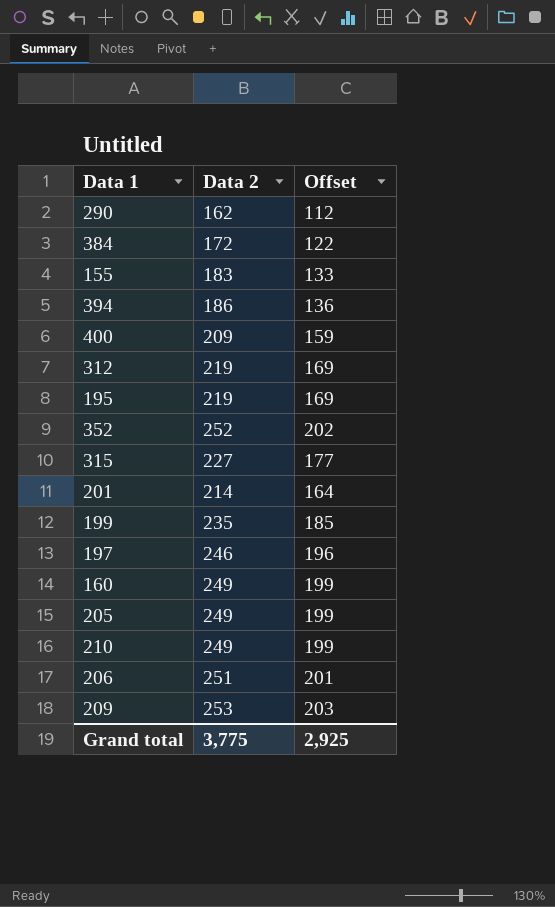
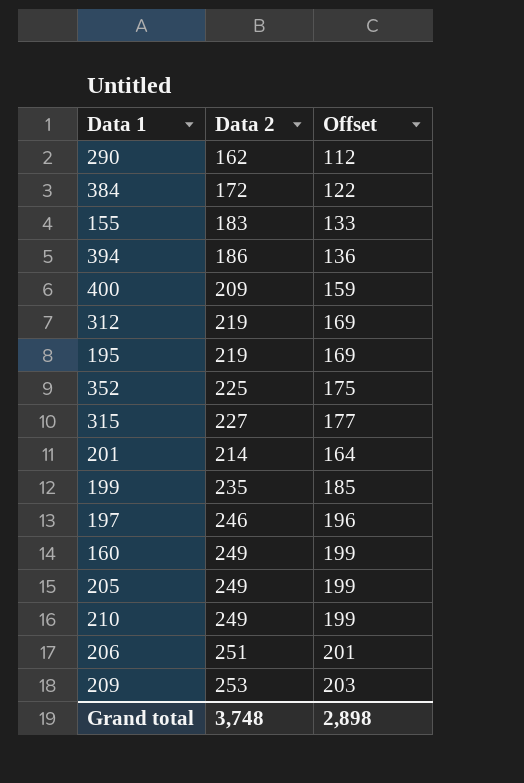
352 | Data 2: 252 -> 225
352 | Offset: 202 -> 175
Grand total | Data 2: 3,775 -> 3,748
Grand total | Offset: 2,925 -> 2,898

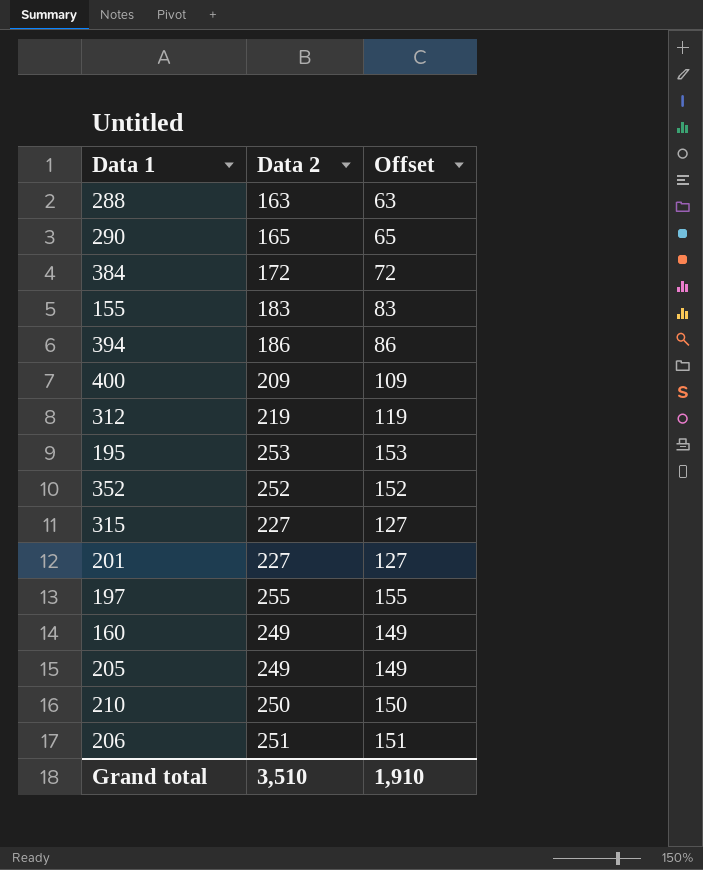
column Offset | formula: [Data 2] - 50 -> [Data 2] - 100
row 199: 235 | 185 -> none
row 209: 253 | 203 -> none
row 288: none -> 163 | 63
290 | Data 2: 162 -> 165
195 | Data 2: 219 -> 253
352 | Data 2: 225 -> 252
201 | Data 2: 214 -> 227
197 | Data 2: 246 -> 255
210 | Data 2: 249 -> 250
Grand total | Data 2: 3,748 -> 3,510
Grand total | Offset: 2,898 -> 1,910

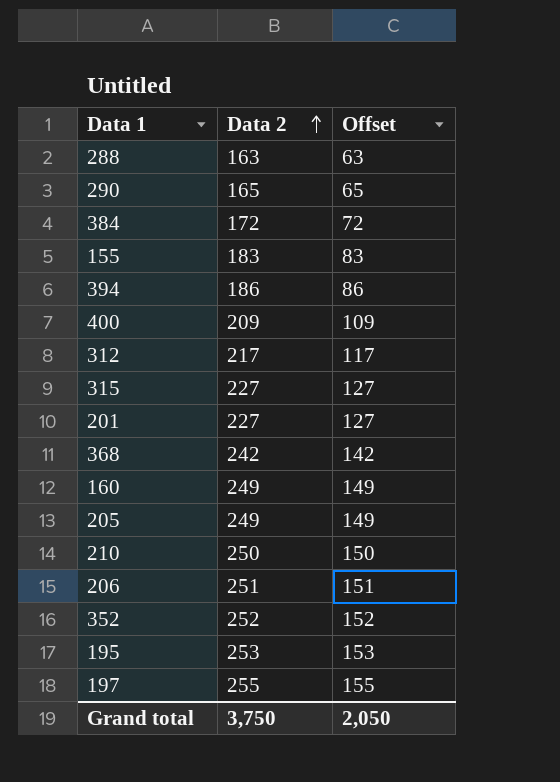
row order: none -> Data 2 ascending
312 | Data 2: 219 -> 217
312 | Offset: 119 -> 117
row 368: none -> 242 | 142
Grand total | Data 2: 3,510 -> 3,750
Grand total | Offset: 1,910 -> 2,050

